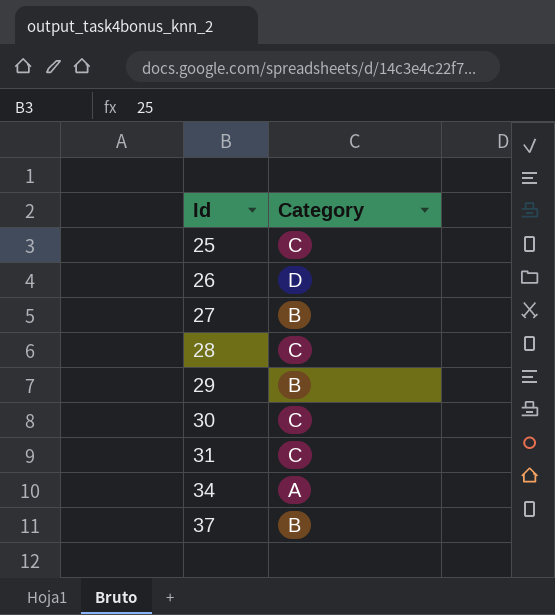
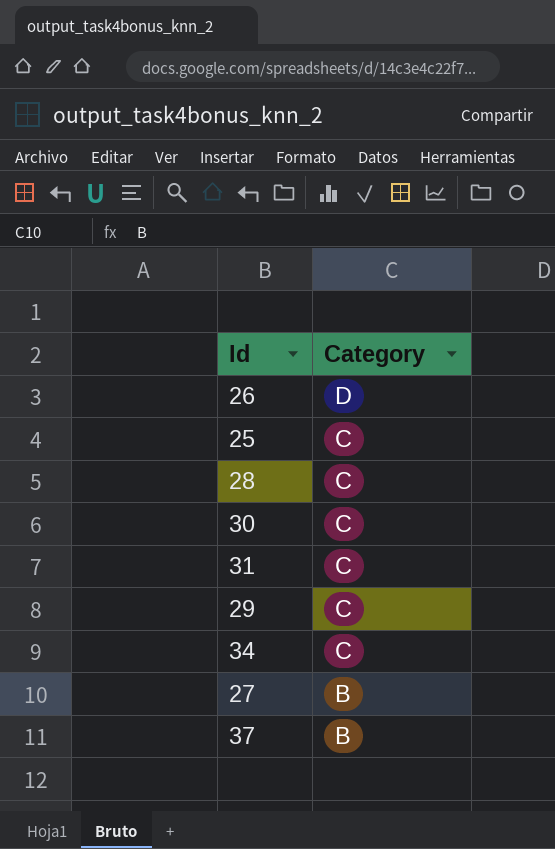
row order: Id ascending -> Category descending
29 | Category: B -> C
34 | Category: A -> C

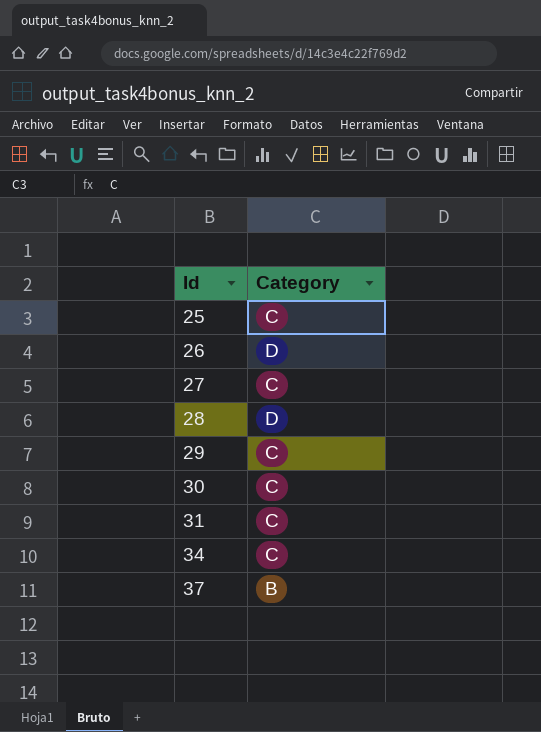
row order: Category descending -> Id ascending
27 | Category: B -> C
28 | Category: C -> D

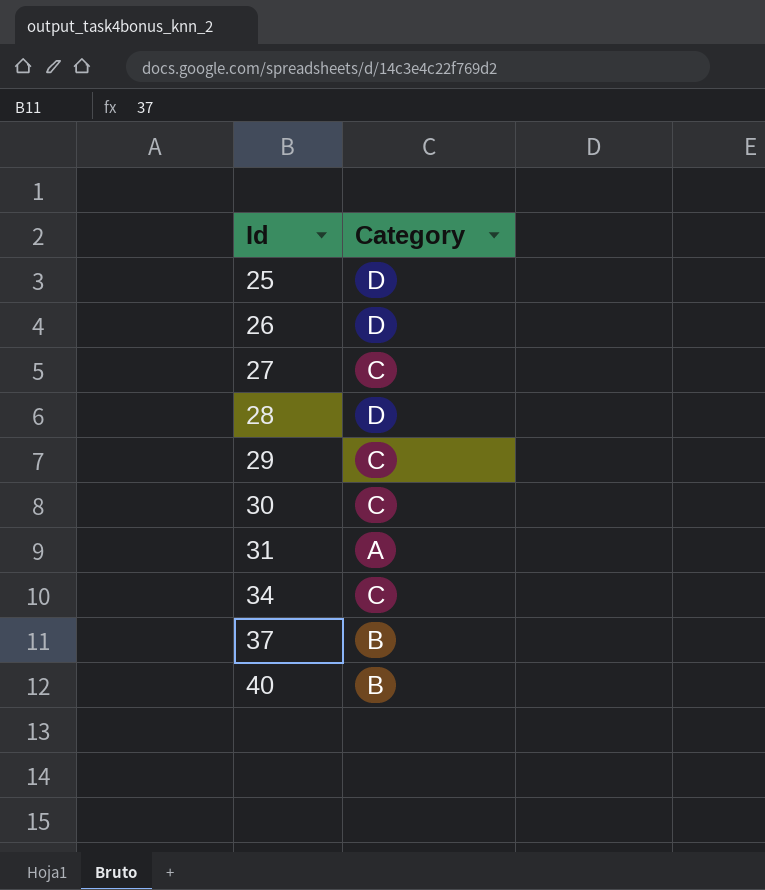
25 | Category: C -> D
31 | Category: C -> A
row 40: none -> B

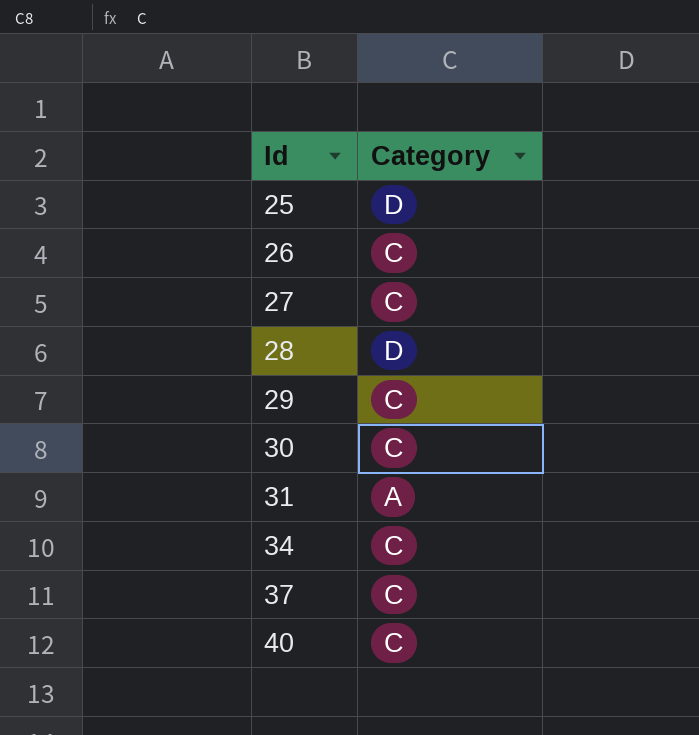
26 | Category: D -> C
37 | Category: B -> C
40 | Category: B -> C

